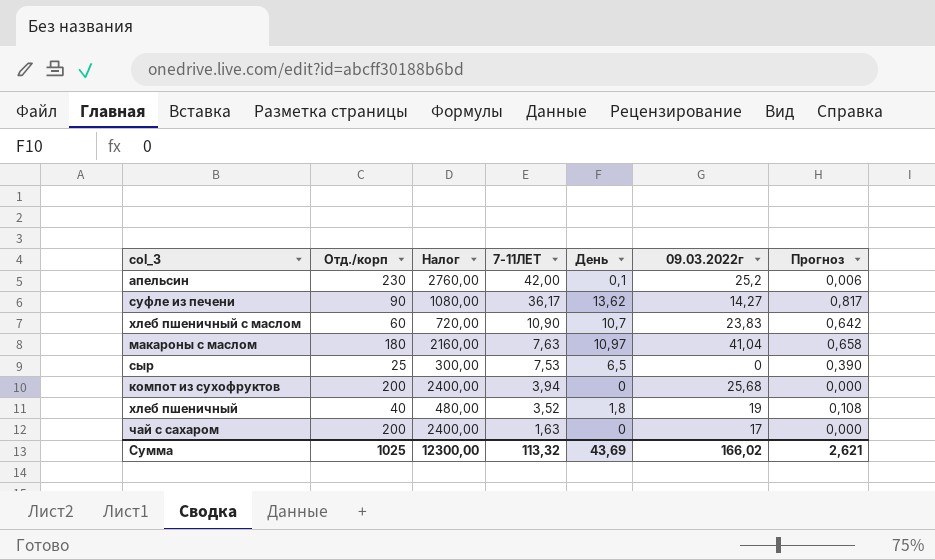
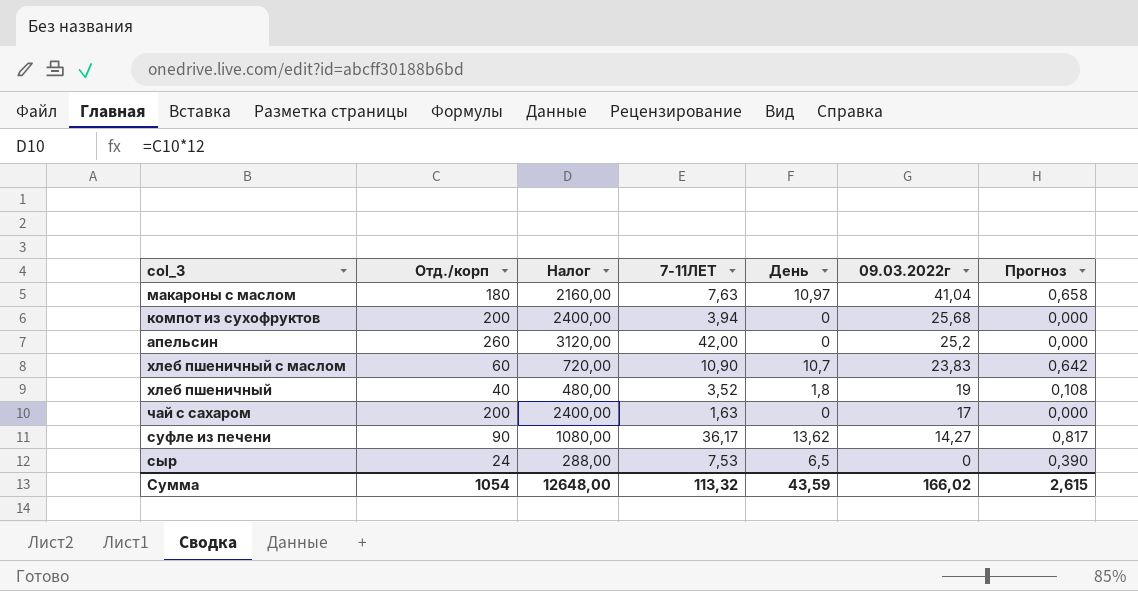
row order: 7-11ЛЕТ descending -> 09.03.2022г descending
апельсин | Отд./корп: 230 -> 260
апельсин | Налог: 2760,00 -> 3120,00
апельсин | День: 0,1 -> 0
апельсин | Прогноз: 0,006 -> 0,000
сыр | Отд./корп: 25 -> 24
сыр | Налог: 300,00 -> 288,00
Сумма | Отд./корп: 1025 -> 1054
Сумма | Налог: 12300,00 -> 12648,00
Сумма | День: 43,69 -> 43,59
Сумма | Прогноз: 2,621 -> 2,615

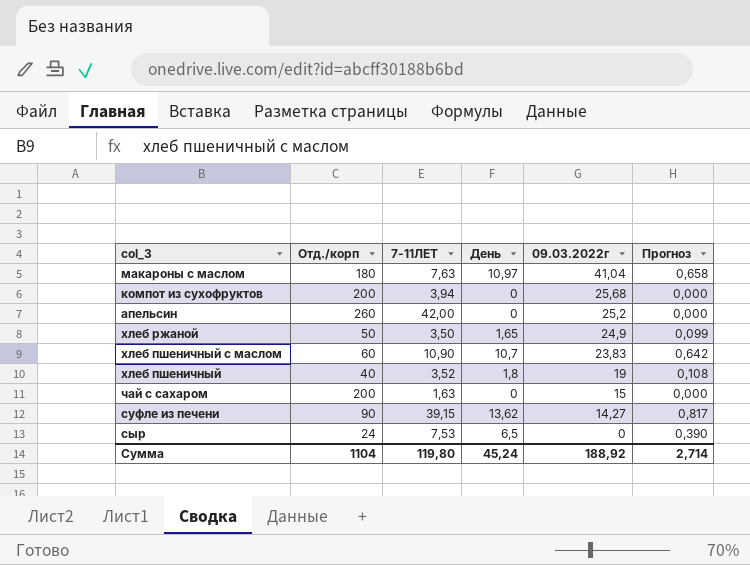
column Налог | formula: [Отд./корп] * 12 -> none
row хлеб ржаной: none -> 50 | 3,50 | 1,65 | 24,9 | 0,099
чай с сахаром | 09.03.2022г: 17 -> 15
суфле из печени | 7-11ЛЕТ: 36,17 -> 39,15
Сумма | Отд./корп: 1054 -> 1104
Сумма | 7-11ЛЕТ: 113,32 -> 119,80
Сумма | День: 43,59 -> 45,24
Сумма | 09.03.2022г: 166,02 -> 188,92
Сумма | Прогноз: 2,615 -> 2,714

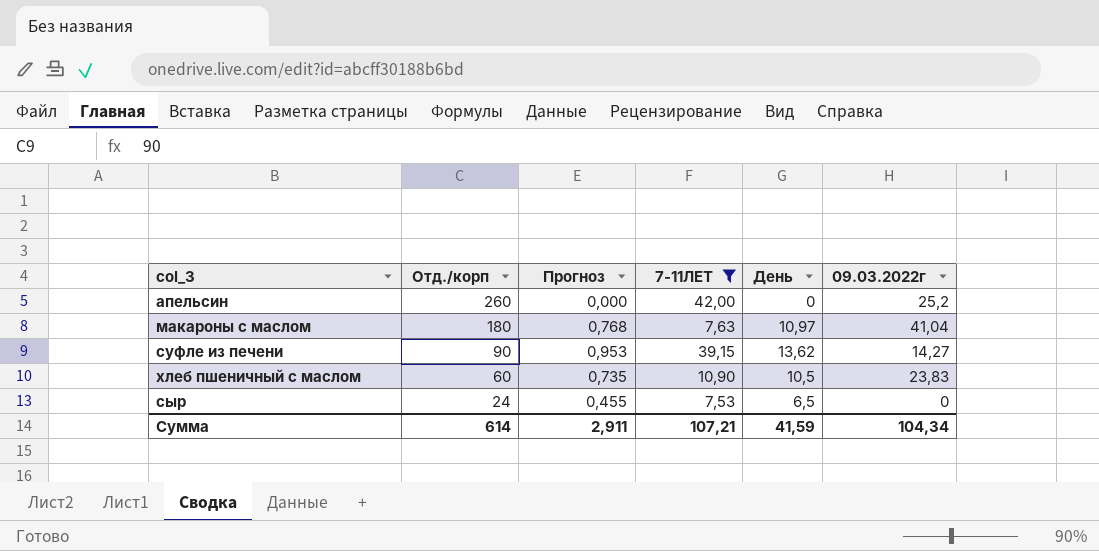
filter: none -> 7-11ЛЕТ >= 7,53
row order: 09.03.2022г descending -> Отд./корп descending
column Прогноз | formula: [День] * 0,06 -> [День] * 0,07
column Прогноз | position: 6 -> 3
хлеб пшеничный с маслом | День: 10,7 -> 10,5
Сумма | Отд./корп: 1104 -> 614
Сумма | Прогноз: 2,714 -> 2,911
Сумма | 7-11ЛЕТ: 119,80 -> 107,21
Сумма | День: 45,24 -> 41,59
Сумма | 09.03.2022г: 188,92 -> 104,34

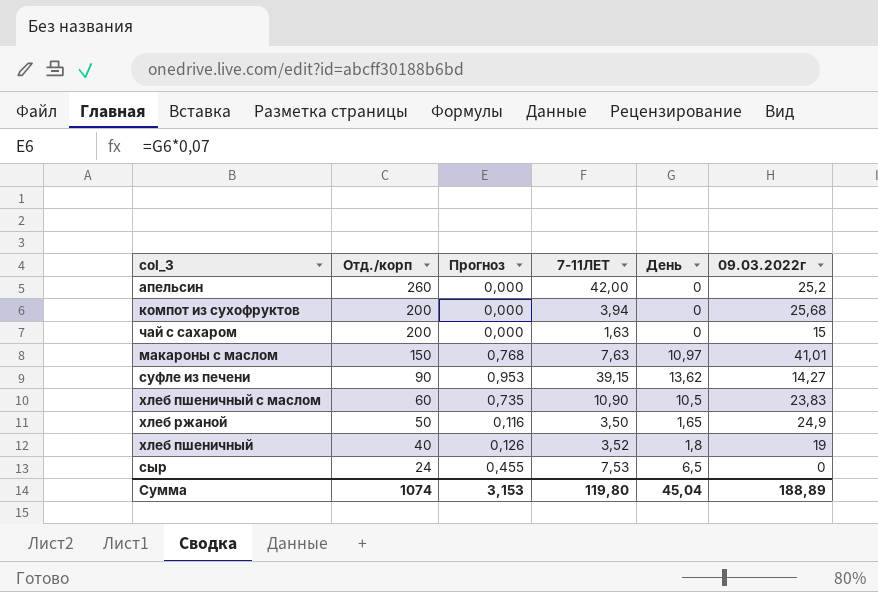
filter: 7-11ЛЕТ >= 7,53 -> none
макароны с маслом | Отд./корп: 180 -> 150
макароны с маслом | 09.03.2022г: 41,04 -> 41,01
Сумма | Отд./корп: 614 -> 1074
Сумма | Прогноз: 2,911 -> 3,153
Сумма | 7-11ЛЕТ: 107,21 -> 119,80
Сумма | День: 41,59 -> 45,04
Сумма | 09.03.2022г: 104,34 -> 188,89

